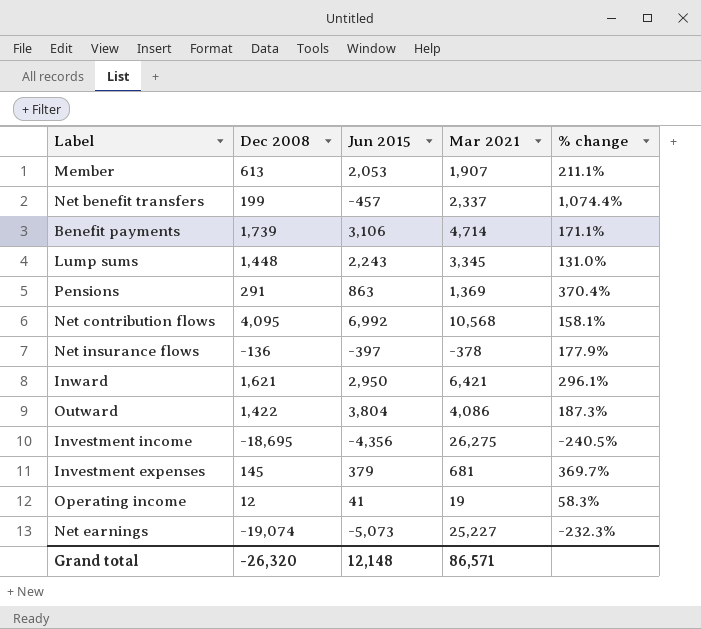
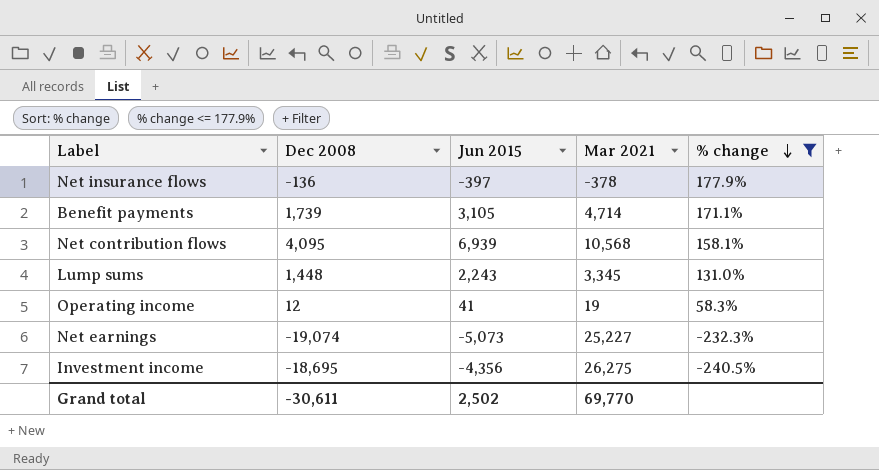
filter: none -> % change <= 177.9%
row order: none -> % change descending
Benefit payments | Jun 2015: 3,106 -> 3,105
Net contribution flows | Jun 2015: 6,992 -> 6,939
Grand total | Dec 2008: -26,320 -> -30,611
Grand total | Jun 2015: 12,148 -> 2,502
Grand total | Mar 2021: 86,571 -> 69,770

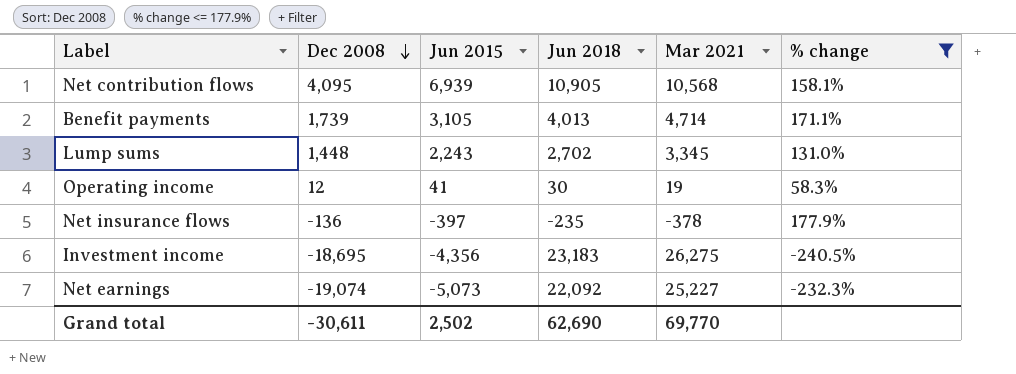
row order: % change descending -> Dec 2008 descending
column Jun 2018 | position: none -> 4

